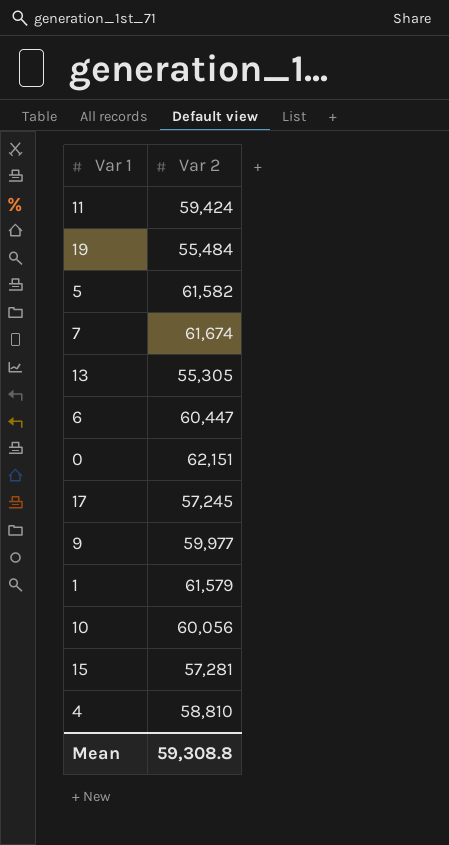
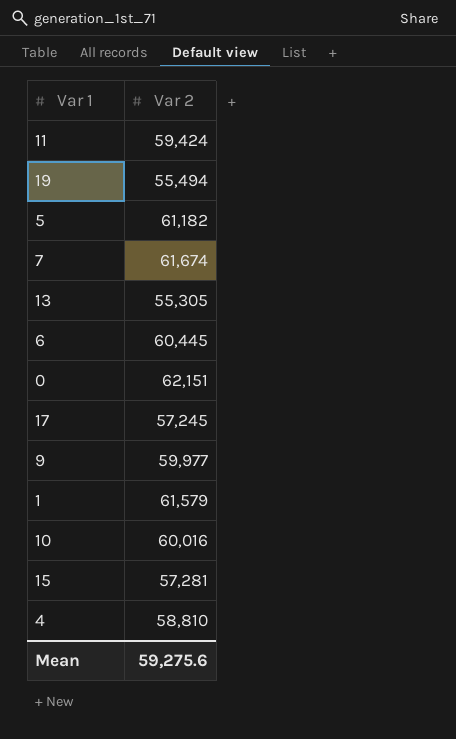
19 | Var 2: 55,484 -> 55,494
5 | Var 2: 61,582 -> 61,182
6 | Var 2: 60,447 -> 60,445
10 | Var 2: 60,056 -> 60,016
Mean | Var 2: 59,308.8 -> 59,275.6

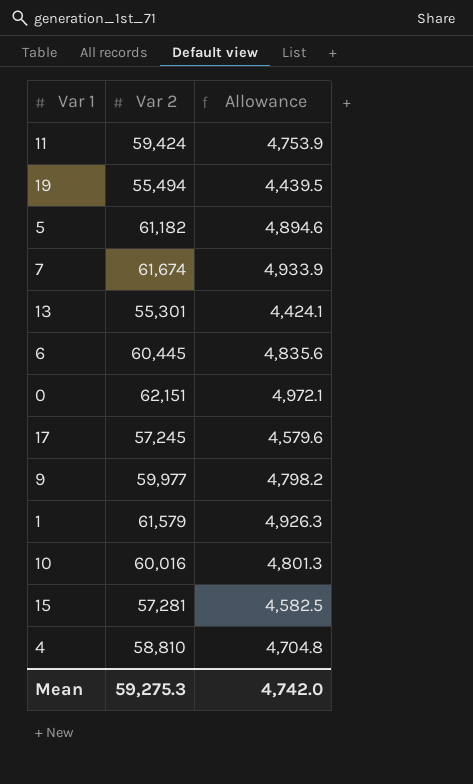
column Allowance | formula: none -> [Var 2] * 0.08
13 | Var 2: 55,305 -> 55,301
Mean | Var 2: 59,275.6 -> 59,275.3

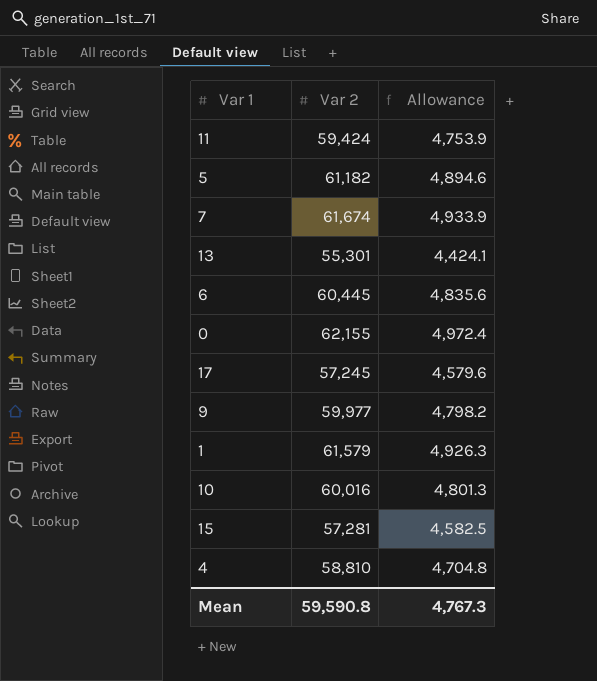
row 19: 55,494 | 4,439.5 -> none
0 | Var 2: 62,151 -> 62,155
0 | Allowance: 4,972.1 -> 4,972.4
Mean | Var 2: 59,275.3 -> 59,590.8
Mean | Allowance: 4,742.0 -> 4,767.3

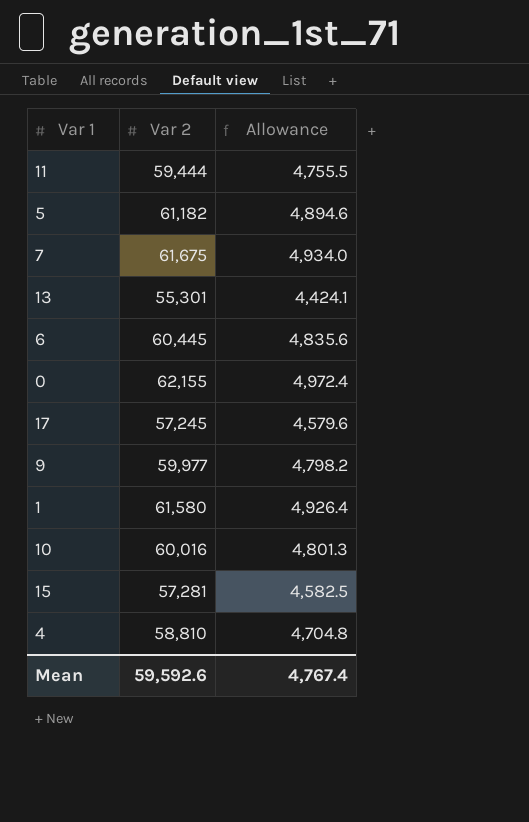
11 | Var 2: 59,424 -> 59,444
11 | Allowance: 4,753.9 -> 4,755.5
7 | Var 2: 61,674 -> 61,675
7 | Allowance: 4,933.9 -> 4,934.0
1 | Var 2: 61,579 -> 61,580
1 | Allowance: 4,926.3 -> 4,926.4
Mean | Var 2: 59,590.8 -> 59,592.6
Mean | Allowance: 4,767.3 -> 4,767.4

